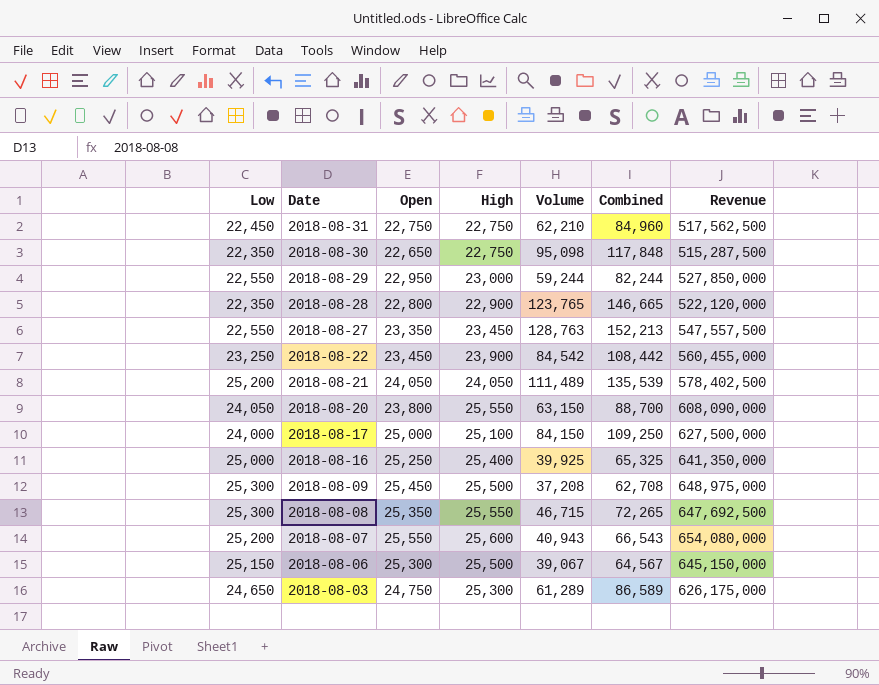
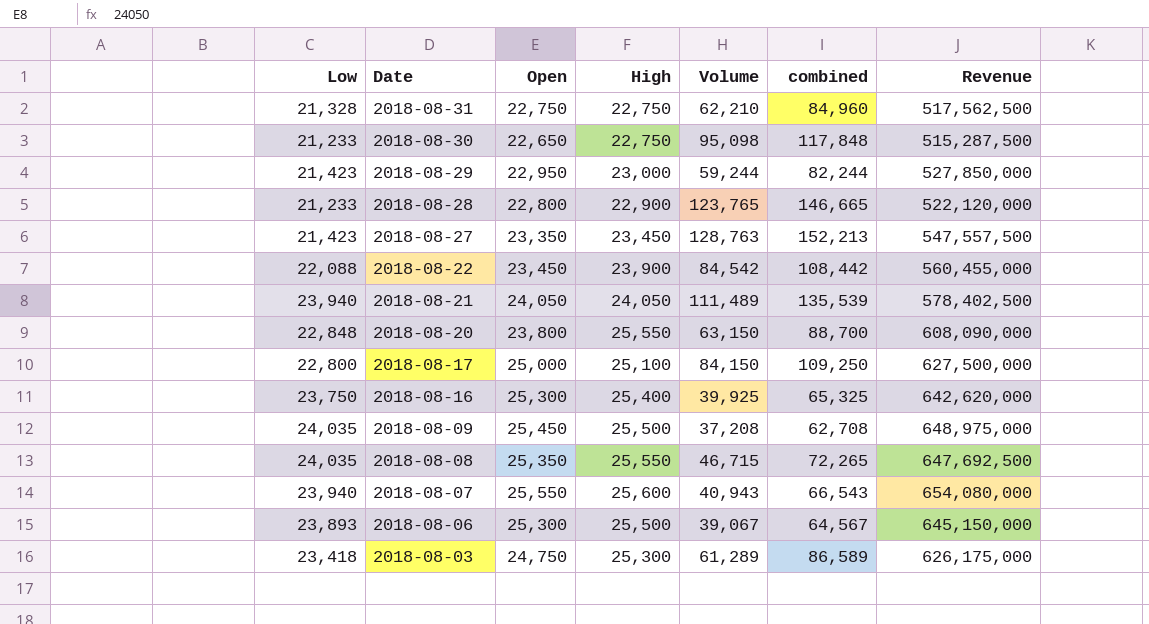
column name: Combined -> combined
2018-08-31 | Low: 22,450 -> 21,328
2018-08-30 | Low: 22,350 -> 21,233
2018-08-29 | Low: 22,550 -> 21,423
2018-08-28 | Low: 22,350 -> 21,233
2018-08-27 | Low: 22,550 -> 21,423
2018-08-22 | Low: 23,250 -> 22,088
2018-08-21 | Low: 25,200 -> 23,940
2018-08-20 | Low: 24,050 -> 22,848
2018-08-17 | Low: 24,000 -> 22,800
2018-08-16 | Low: 25,000 -> 23,750
2018-08-16 | Open: 25,250 -> 25,300
2018-08-16 | Revenue: 641,350,000 -> 642,620,000
2018-08-09 | Low: 25,300 -> 24,035
2018-08-08 | Low: 25,300 -> 24,035
2018-08-07 | Low: 25,200 -> 23,940
2018-08-06 | Low: 25,150 -> 23,893
2018-08-03 | Low: 24,650 -> 23,418

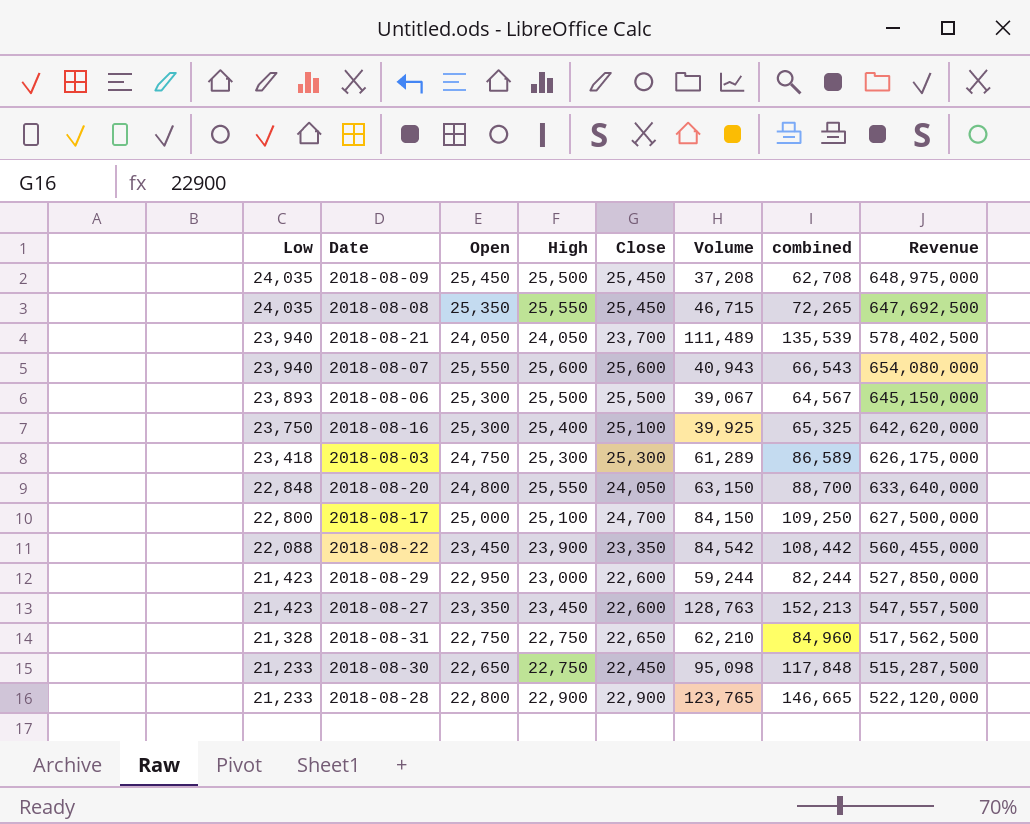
row order: Date descending -> Low descending
column Close | position: none -> 5
2018-08-20 | Open: 23,800 -> 24,800
2018-08-20 | Revenue: 608,090,000 -> 633,640,000

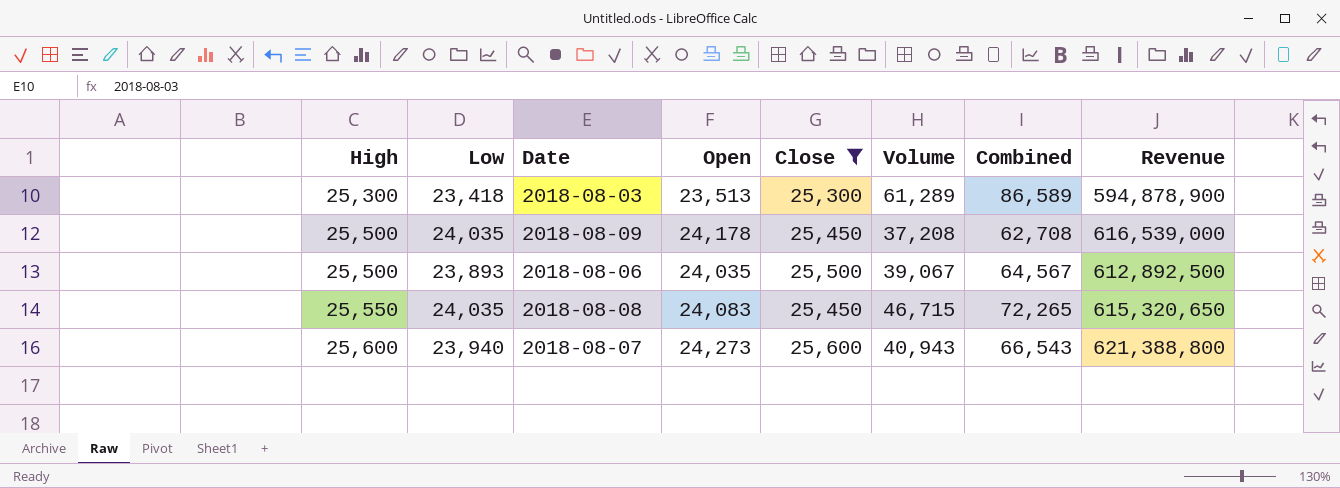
filter: none -> Close >= 25,300
row order: Low descending -> High ascending
column High | position: 4 -> 1
column name: combined -> Combined
2018-08-03 | Open: 24,750 -> 23,513
2018-08-03 | Revenue: 626,175,000 -> 594,878,900
2018-08-09 | Open: 25,450 -> 24,178
2018-08-09 | Revenue: 648,975,000 -> 616,539,000
2018-08-06 | Open: 25,300 -> 24,035
2018-08-06 | Revenue: 645,150,000 -> 612,892,500
2018-08-08 | Open: 25,350 -> 24,083
2018-08-08 | Revenue: 647,692,500 -> 615,320,650
2018-08-07 | Open: 25,550 -> 24,273
2018-08-07 | Revenue: 654,080,000 -> 621,388,800

